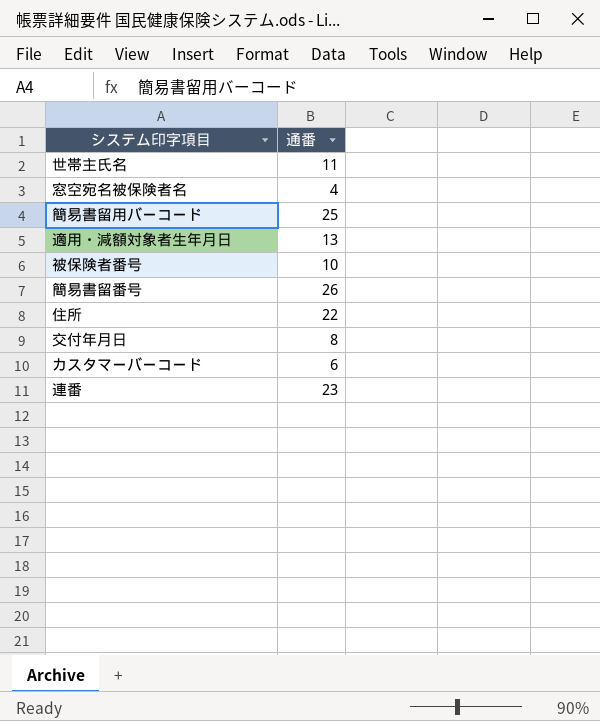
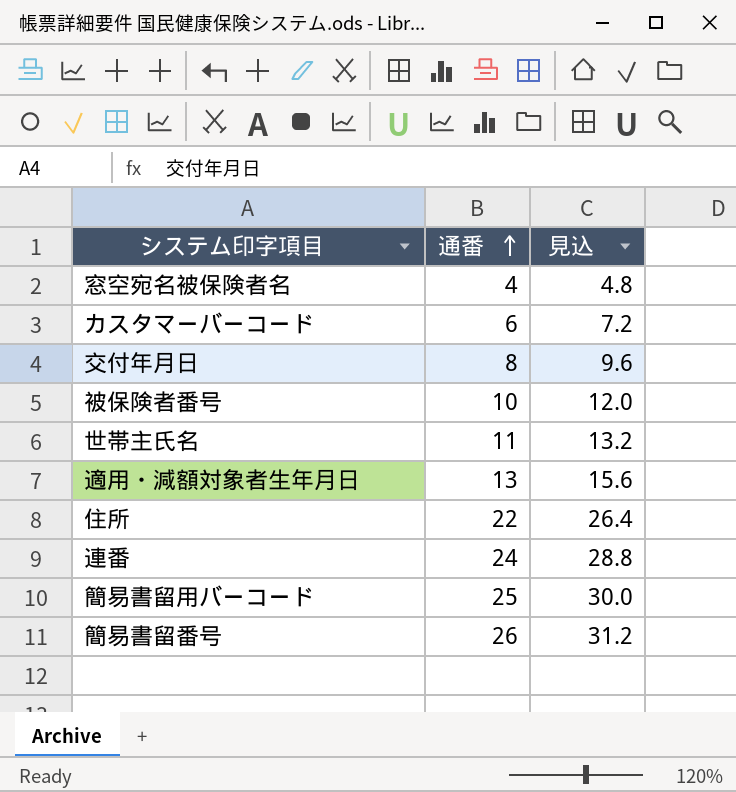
row order: none -> 通番 ascending
column 見込 | formula: none -> [通番] * 1.2
連番 | 通番: 23 -> 24

